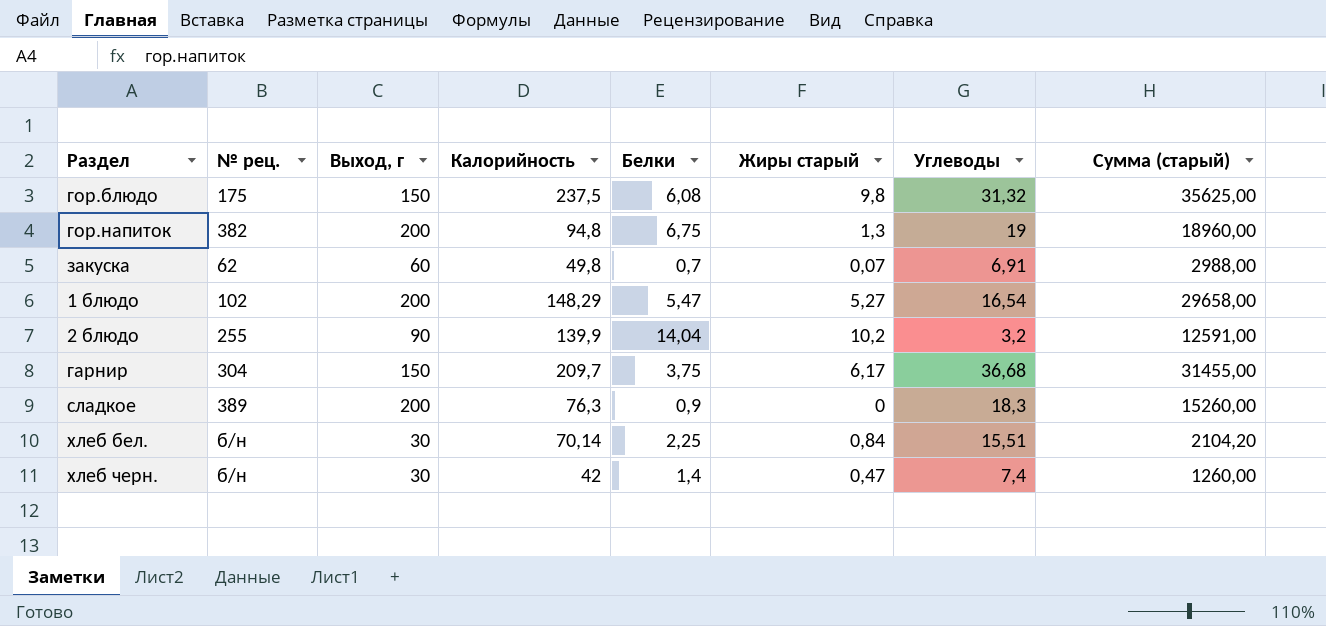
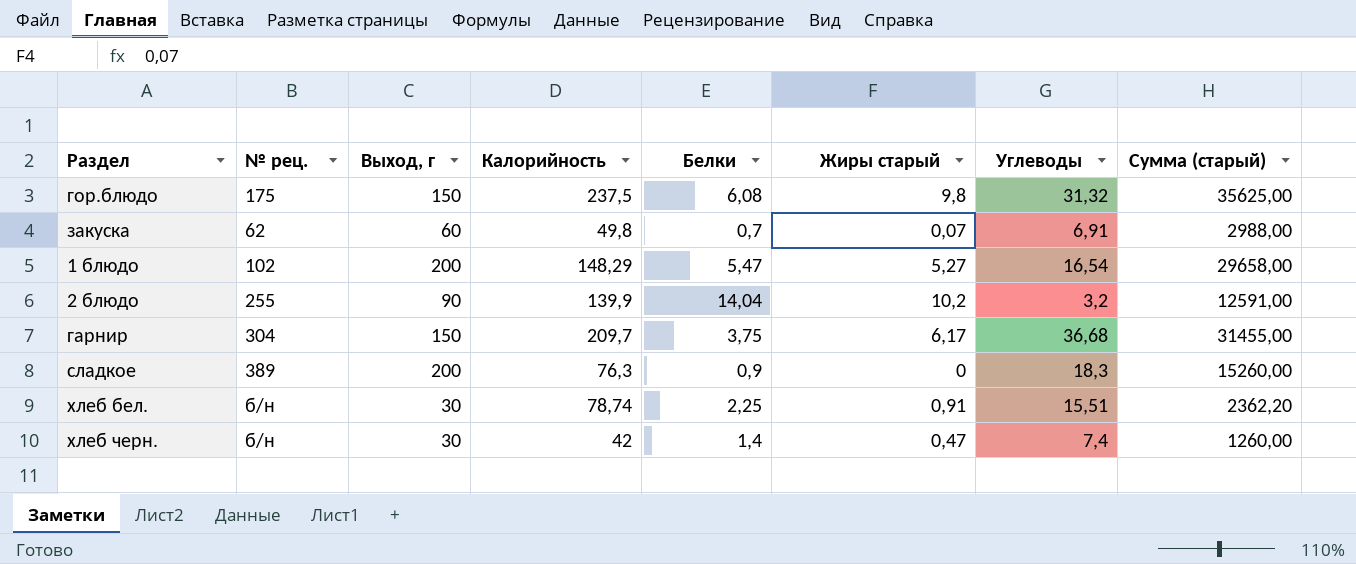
row гор.напиток: 382 | 200 | 94,8 | 6,75 | 1,3 | 19 | 18960,00 -> none
хлеб бел. | Калорийность: 70,14 -> 78,74
хлеб бел. | Жиры старый: 0,84 -> 0,91
хлеб бел. | Сумма (старый): 2104,20 -> 2362,20

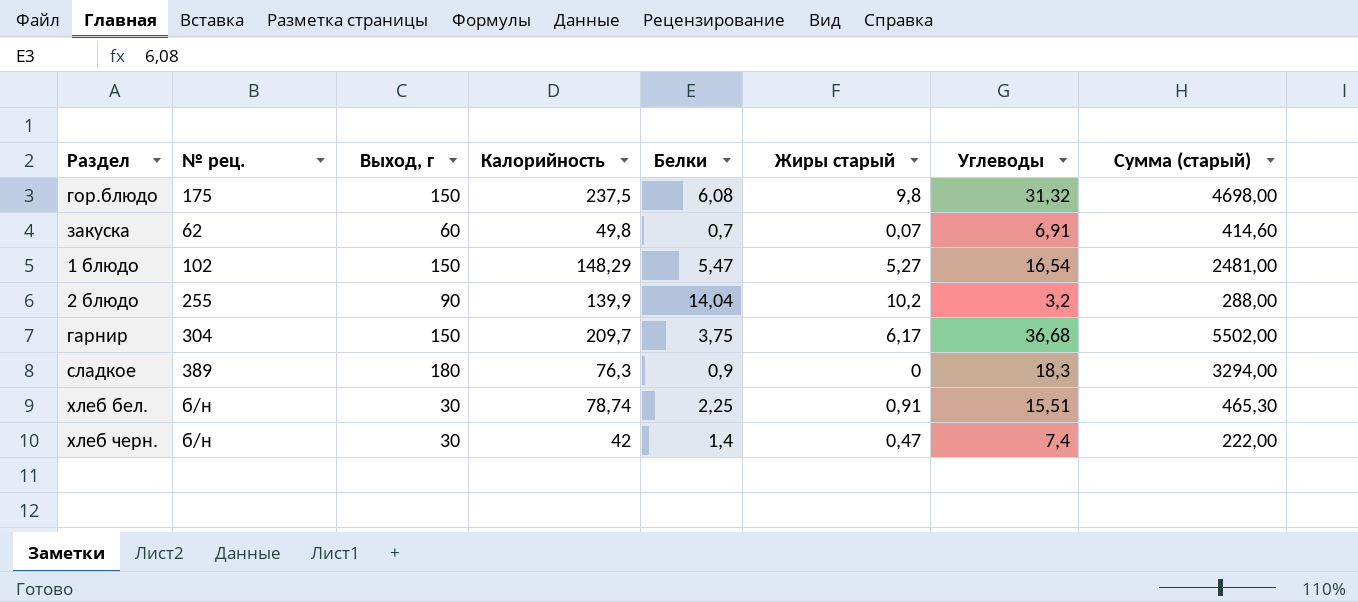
column Сумма (старый) | formula: [Выход, г] * [Калорийность] -> [Выход, г] * [Углеводы]
1 блюдо | Выход, г: 200 -> 150
сладкое | Выход, г: 200 -> 180

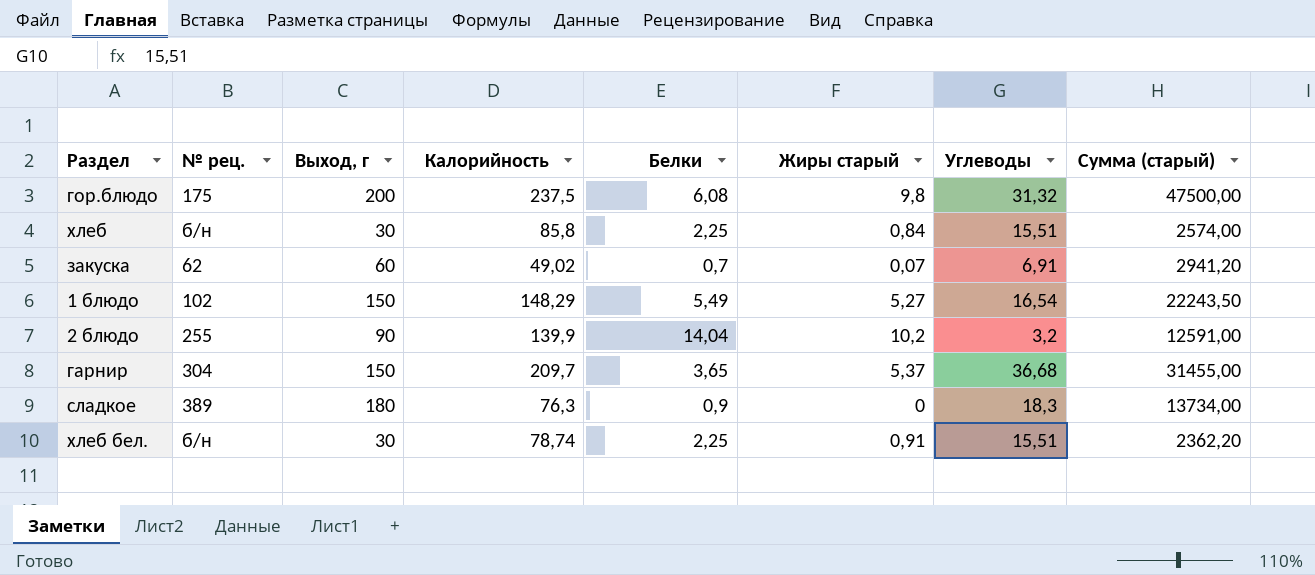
column Сумма (старый) | formula: [Выход, г] * [Углеводы] -> [Выход, г] * [Калорийность]
row хлеб черн.: б/н | 30 | 42 | 1,4 | 0,47 | 7,4 | 222,00 -> none
гор.блюдо | Выход, г: 150 -> 200
row хлеб: none -> б/н | 30 | 85,8 | 2,25 | 0,84 | 15,51 | 2574,00
закуска | Калорийность: 49,8 -> 49,02
1 блюдо | Белки: 5,47 -> 5,49
гарнир | Белки: 3,75 -> 3,65
гарнир | Жиры старый: 6,17 -> 5,37

